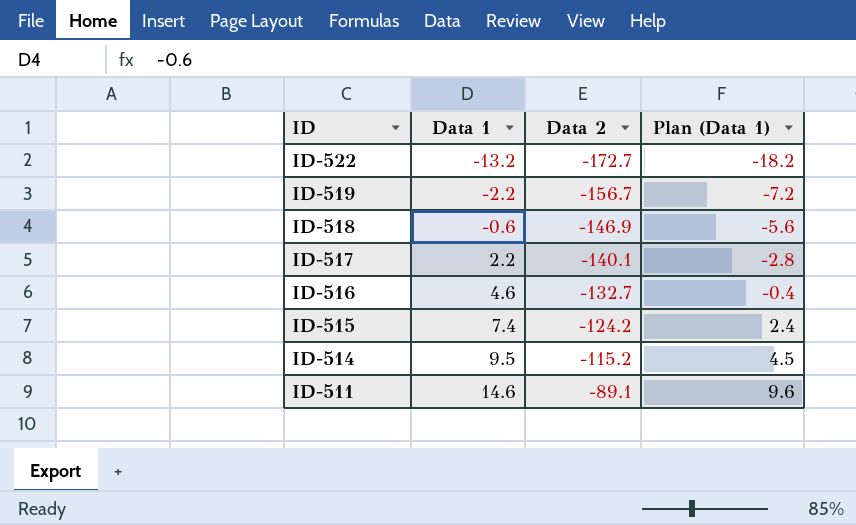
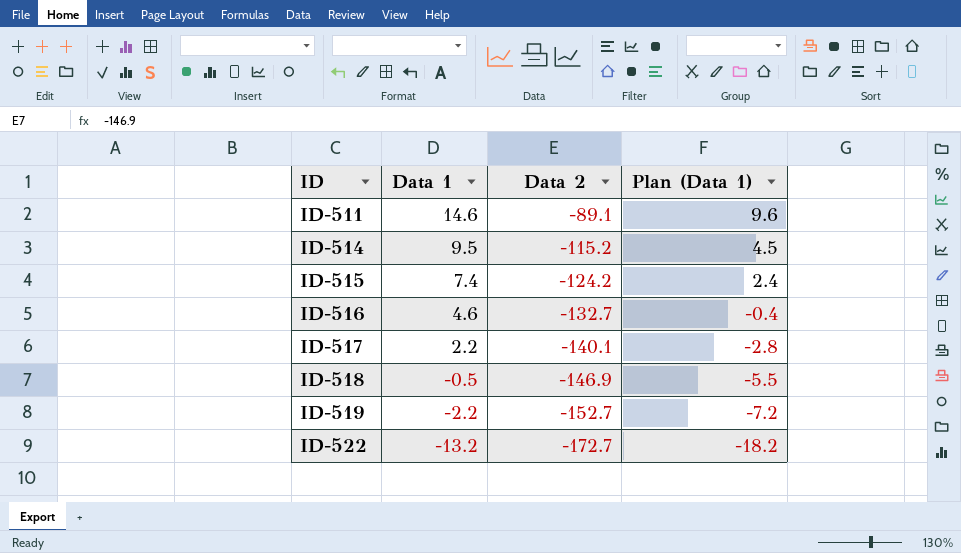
row order: ID descending -> ID ascending
ID-518 | Data 1: -0.6 -> -0.5
ID-518 | Plan (Data 1): -5.6 -> -5.5
ID-519 | Data 2: -156.7 -> -152.7

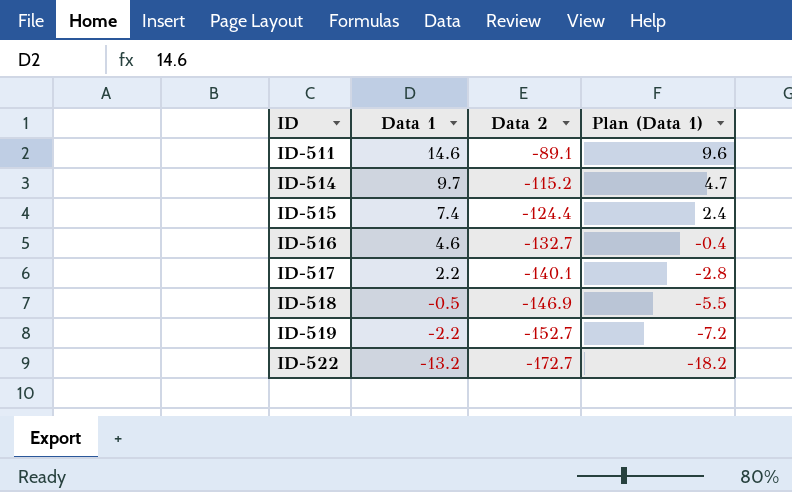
ID-514 | Data 1: 9.5 -> 9.7
ID-514 | Plan (Data 1): 4.5 -> 4.7
ID-515 | Data 2: -124.2 -> -124.4

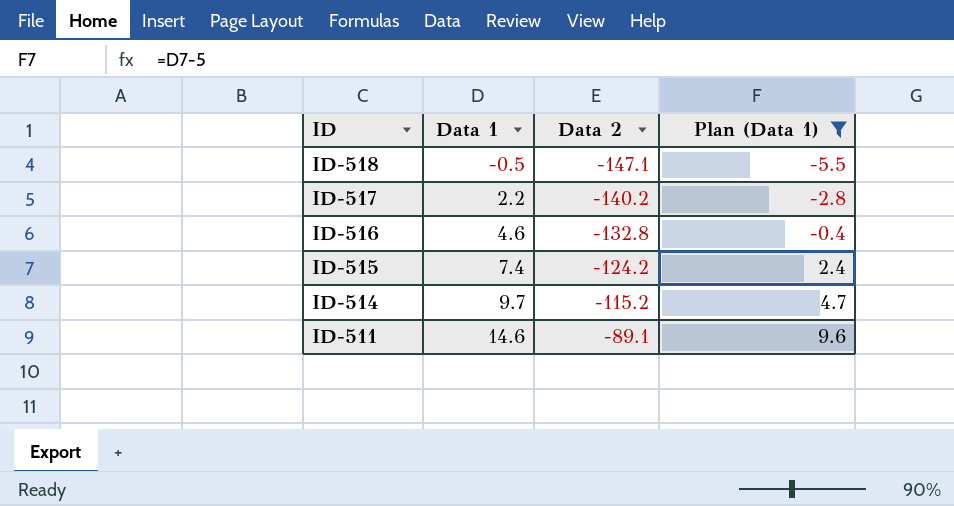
filter: none -> Plan (Data 1) >= -5.5
row order: ID ascending -> ID descending
ID-518 | Data 2: -146.9 -> -147.1
ID-517 | Data 2: -140.1 -> -140.2
ID-516 | Data 2: -132.7 -> -132.8
ID-515 | Data 2: -124.4 -> -124.2

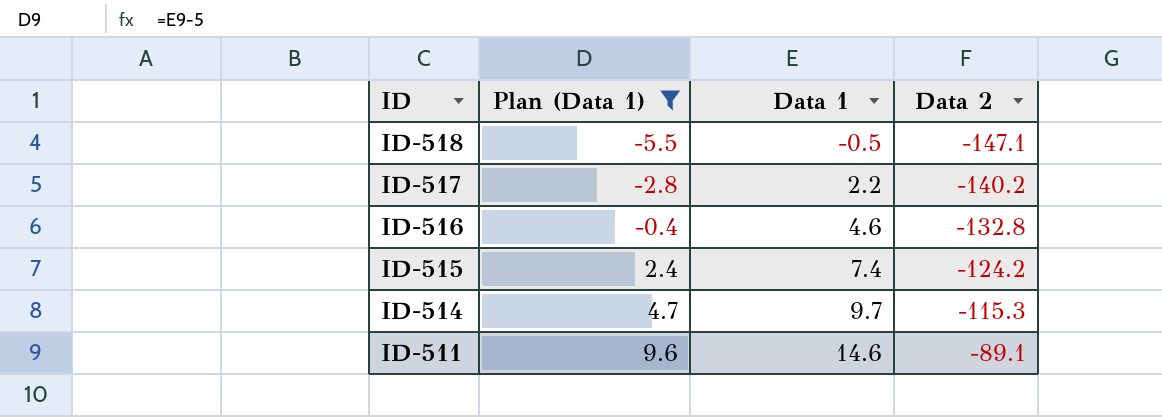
column Plan (Data 1) | position: 4 -> 2
ID-514 | Data 2: -115.2 -> -115.3

